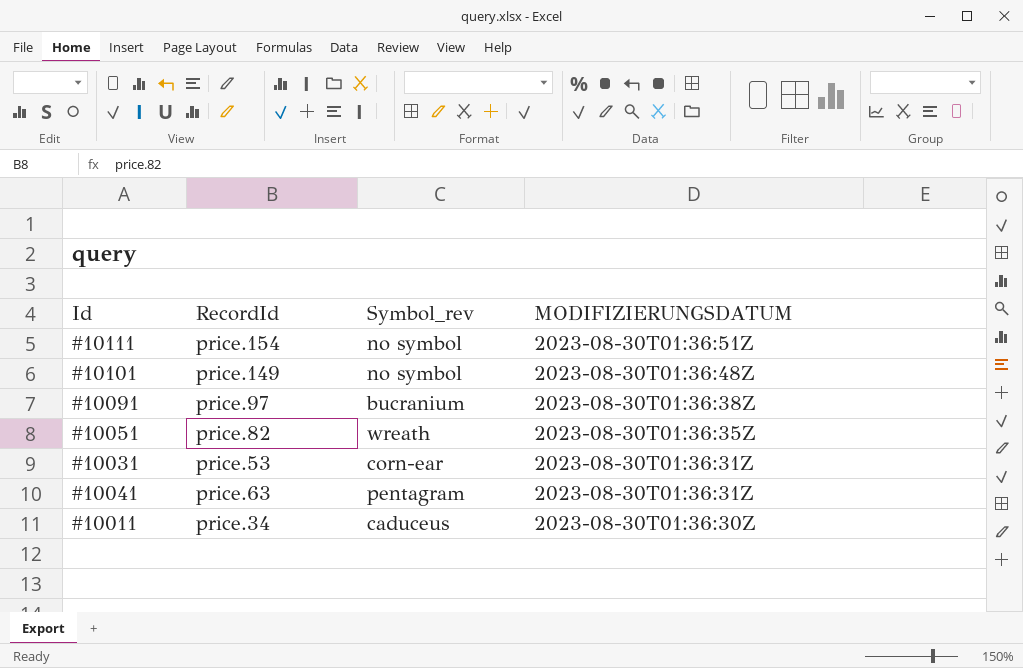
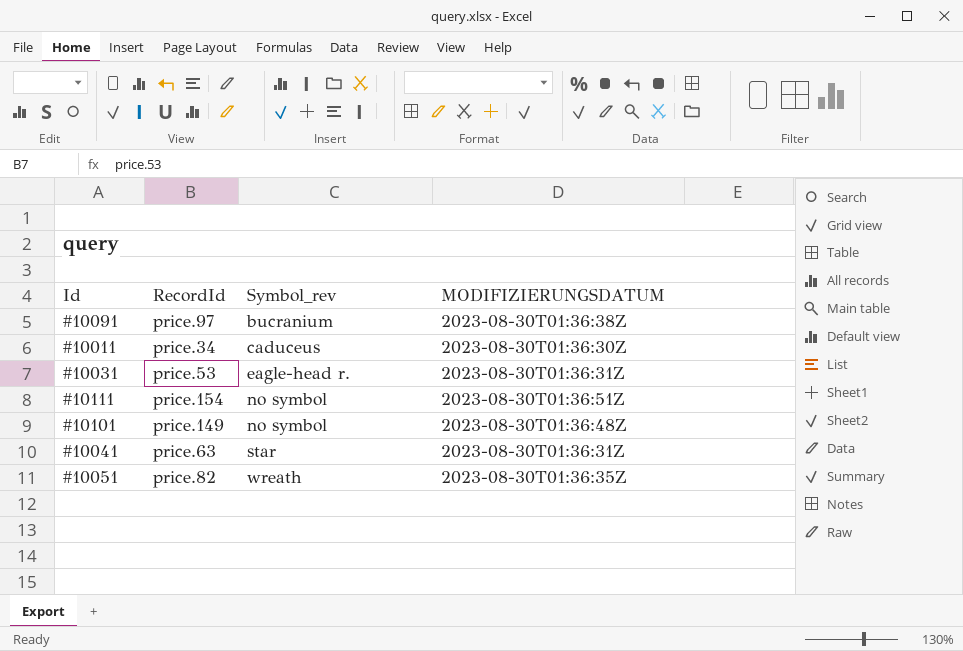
row order: MODIFIZIERUNGSDATUM descending -> Symbol_rev ascending
#10031 | Symbol_rev: corn-ear -> eagle-head r.
#10041 | Symbol_rev: pentagram -> star

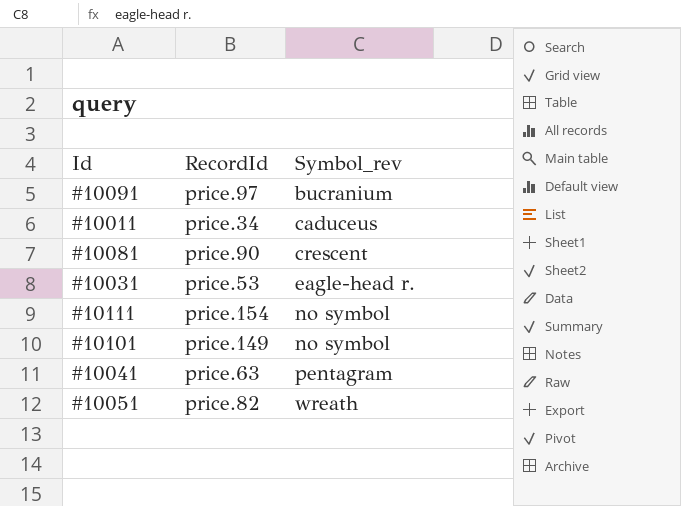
column MODIFIZIERUNGSDATUM | position: 4 -> none
row #10081: none -> price.90 | crescent
#10041 | Symbol_rev: star -> pentagram

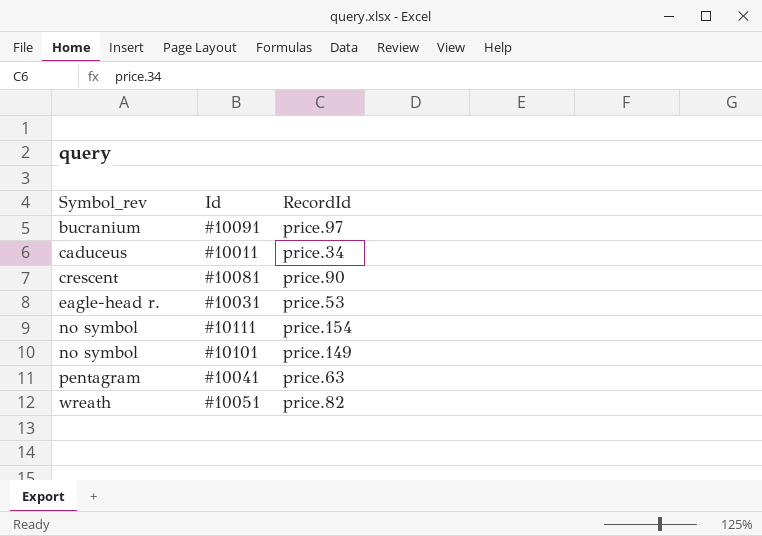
column Symbol_rev | position: 3 -> 1

